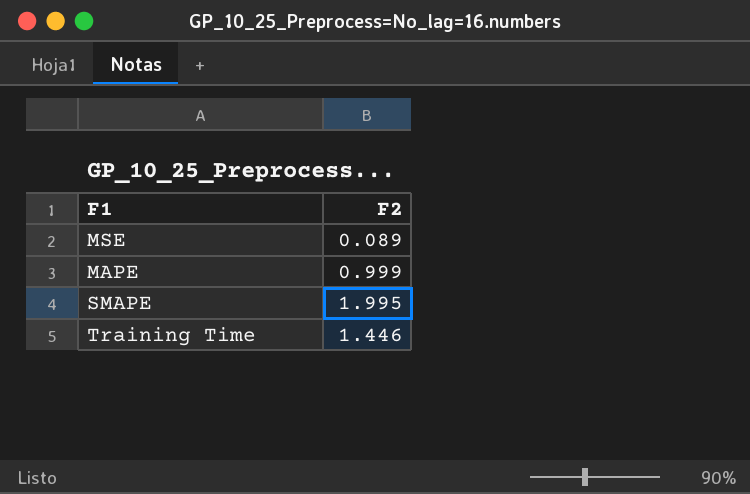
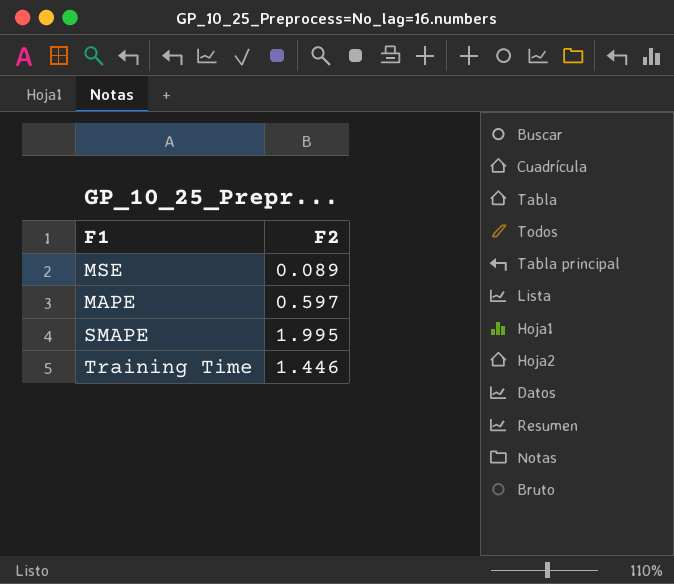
MAPE | F2: 0.999 -> 0.597

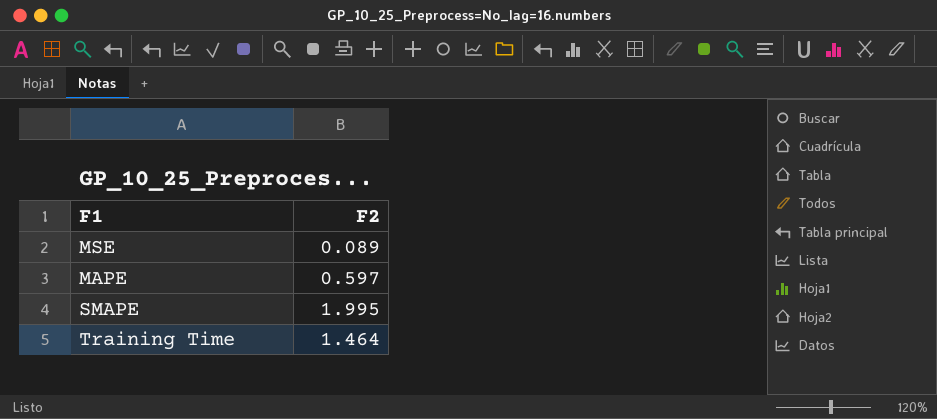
Training Time | F2: 1.446 -> 1.464

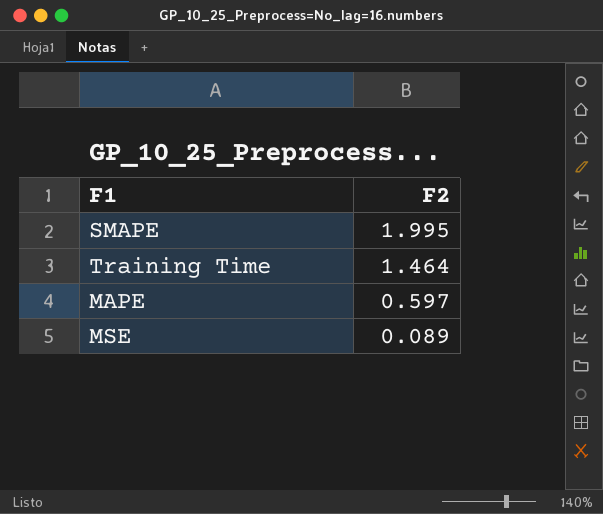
row order: none -> F2 descending

